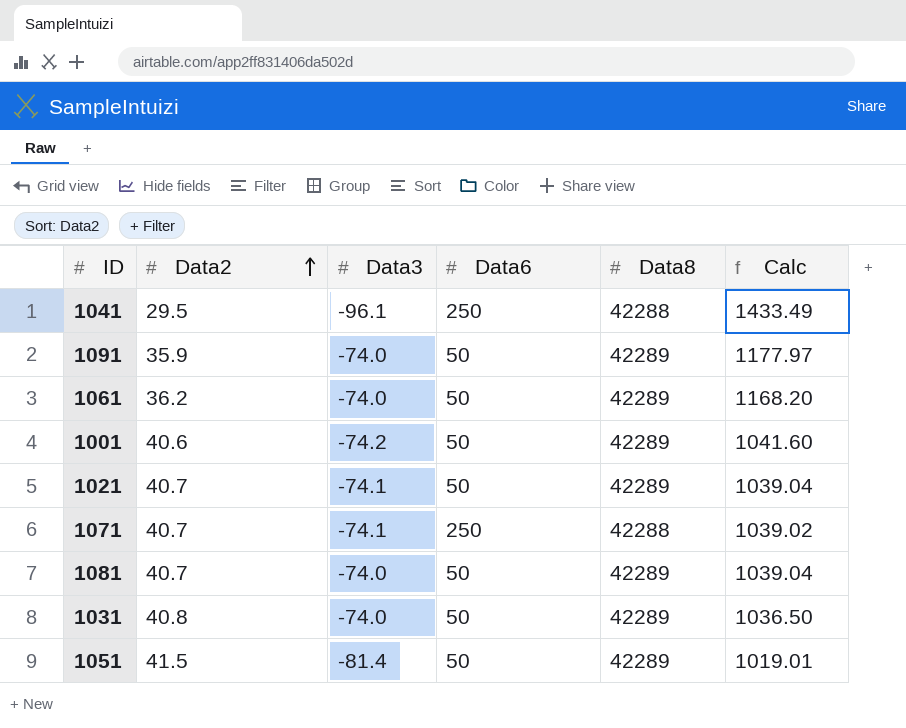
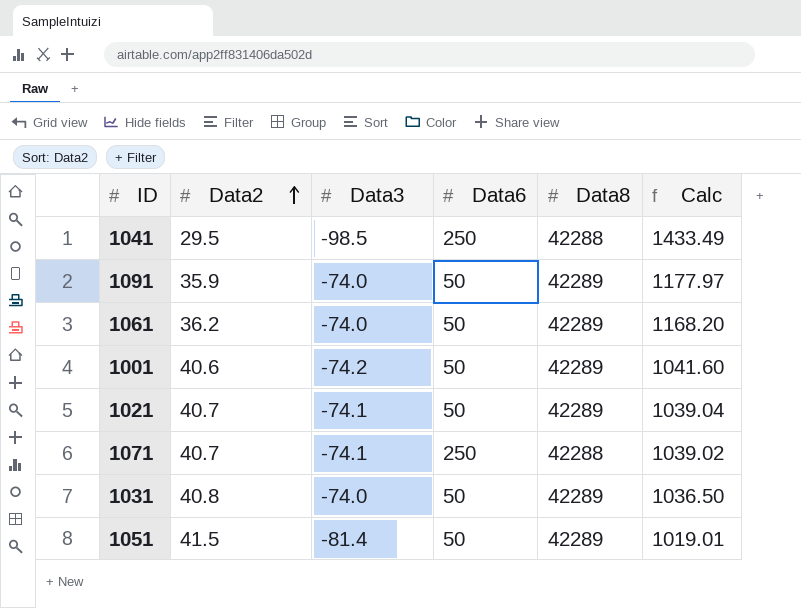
row 1081: 40.7 | -74.0 | 50 | 42289 | 1039.04 -> none
1041 | Data3: -96.1 -> -98.5

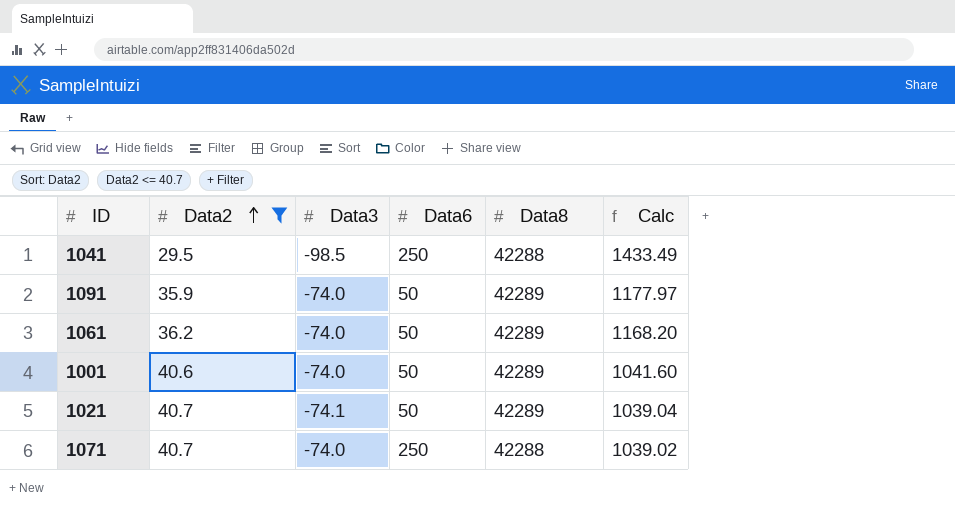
filter: none -> Data2 <= 40.7
1001 | Data3: -74.2 -> -74.0
1071 | Data3: -74.1 -> -74.0

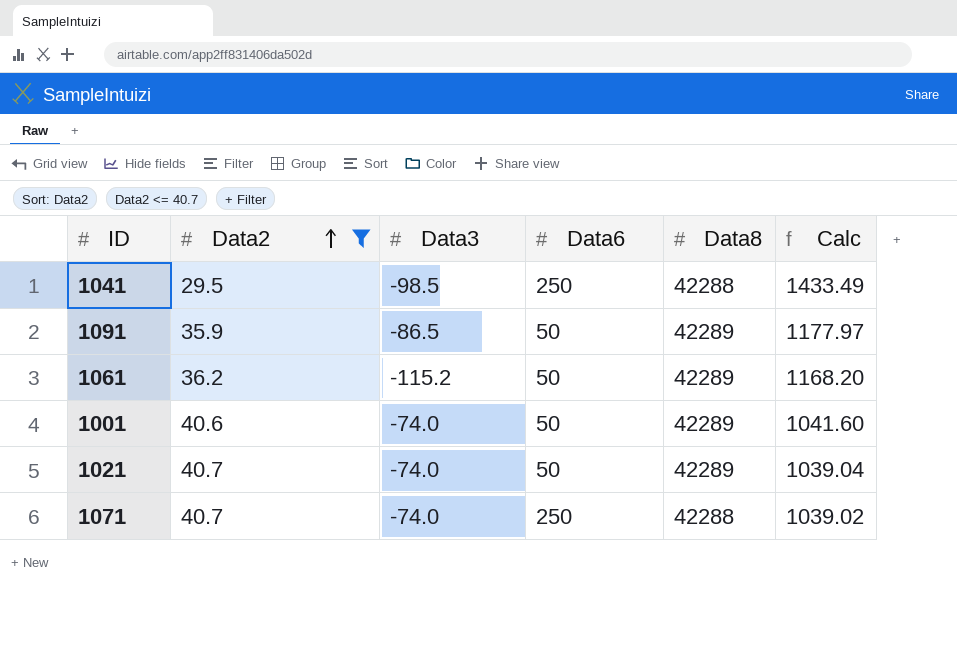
1091 | Data3: -74.0 -> -86.5
1061 | Data3: -74.0 -> -115.2
1021 | Data3: -74.1 -> -74.0

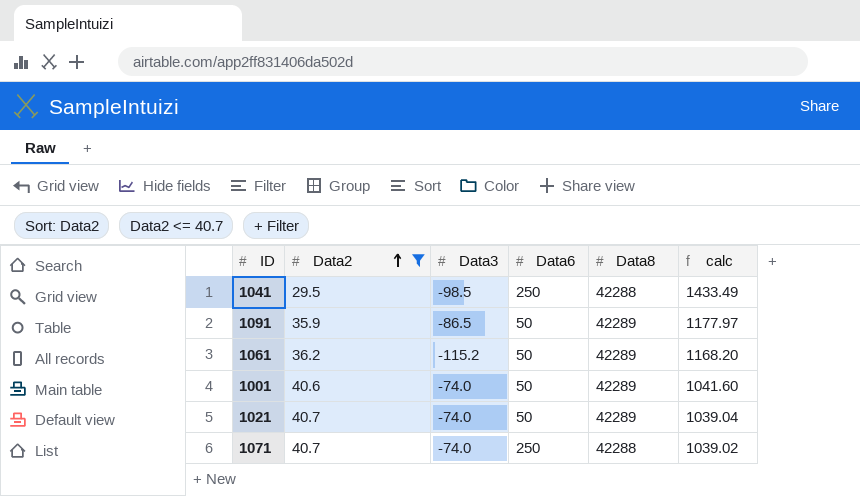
column name: Calc -> calc

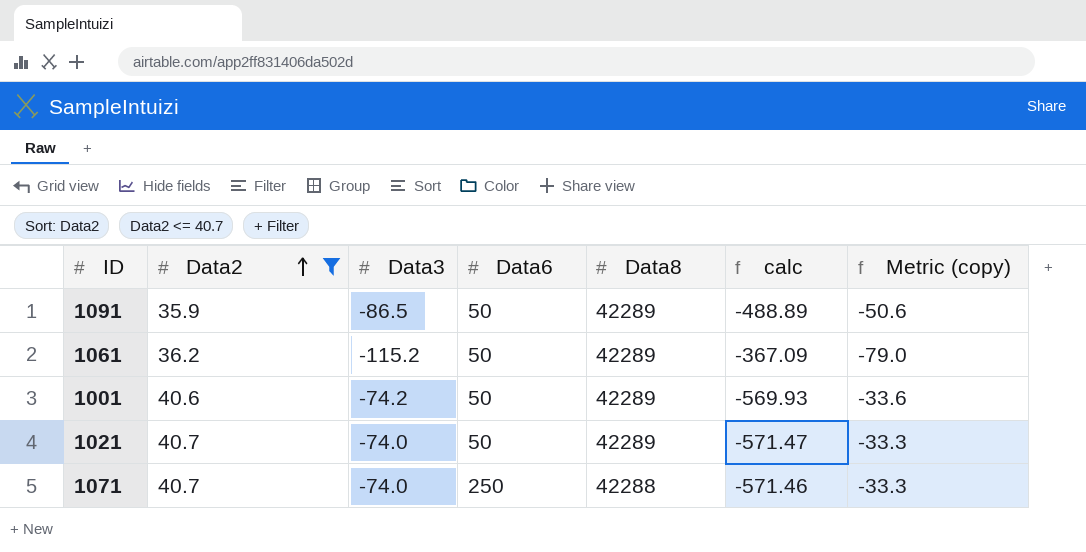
column calc | formula: [Data8] / [Data2] -> [Data8] / [Data3]
column Metric (copy) | formula: none -> [Data2] + [Data3]
row 1041: 29.5 | -98.5 | 250 | 42288 | 1433.49 -> none
1001 | Data3: -74.0 -> -74.2

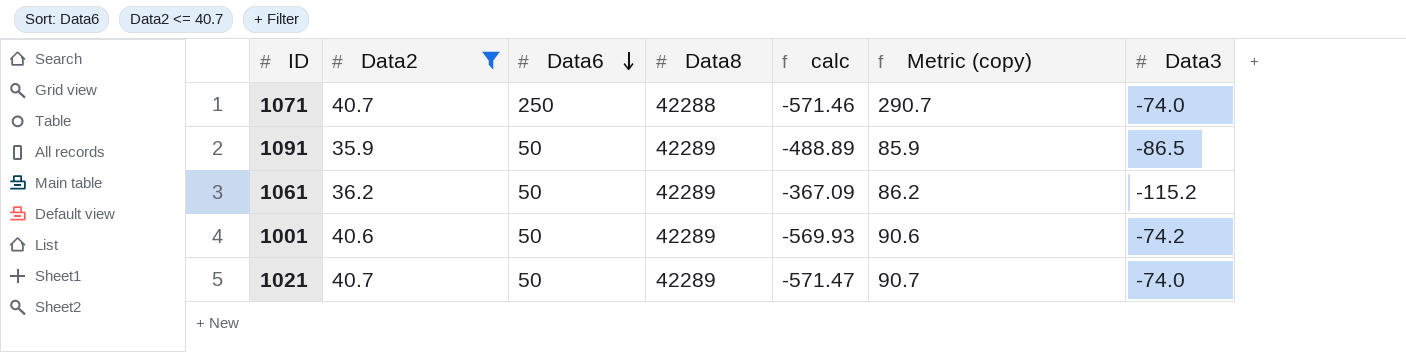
row order: Data2 ascending -> Data6 descending
column Metric (copy) | formula: [Data2] + [Data3] -> [Data2] + [Data6]
column Data3 | position: 3 -> 7

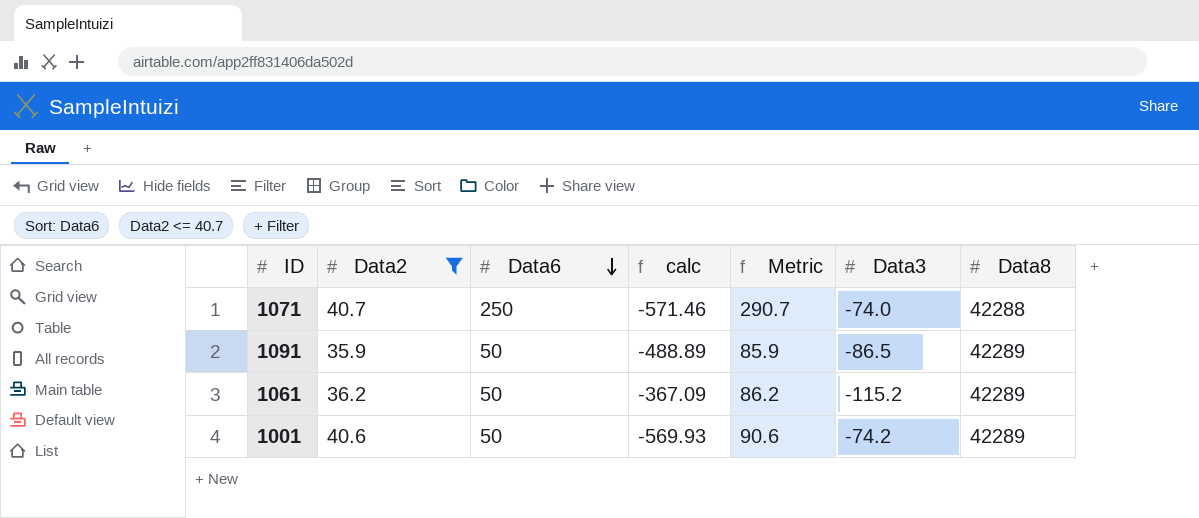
column name: Metric (copy) -> Metric
column Data8 | position: 4 -> 7
row 1021: 40.7 | 50 | 42289 | -571.47 | 90.7 | -74.0 -> none

